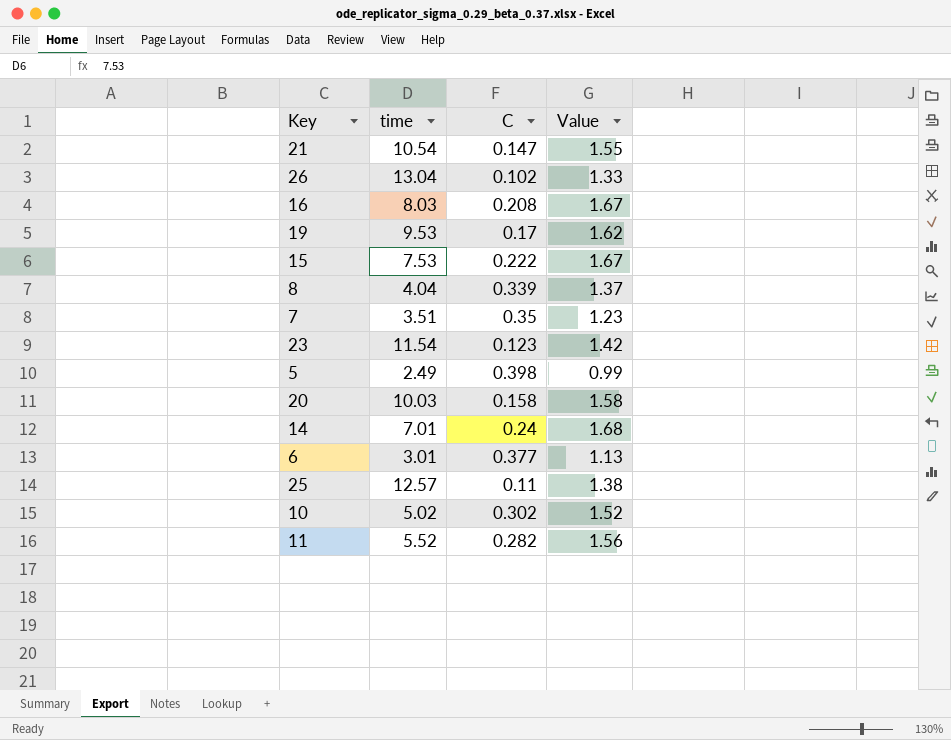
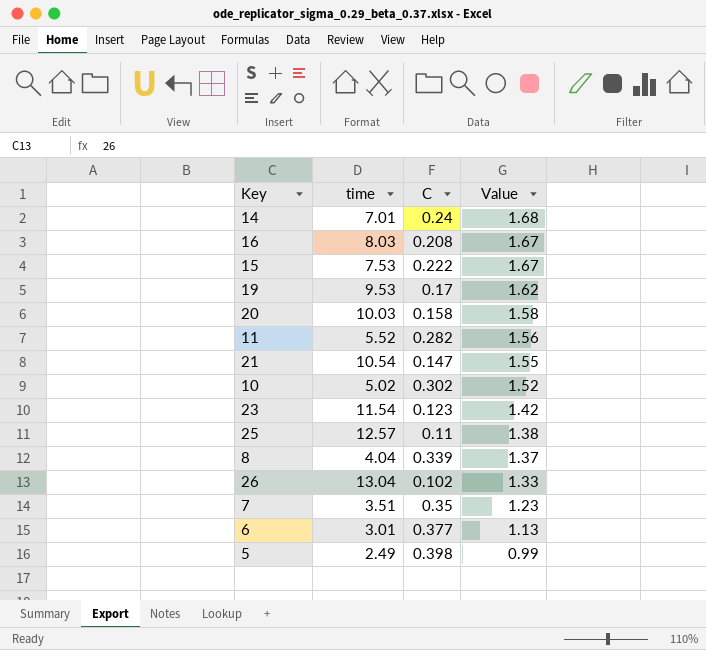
row order: none -> Value descending

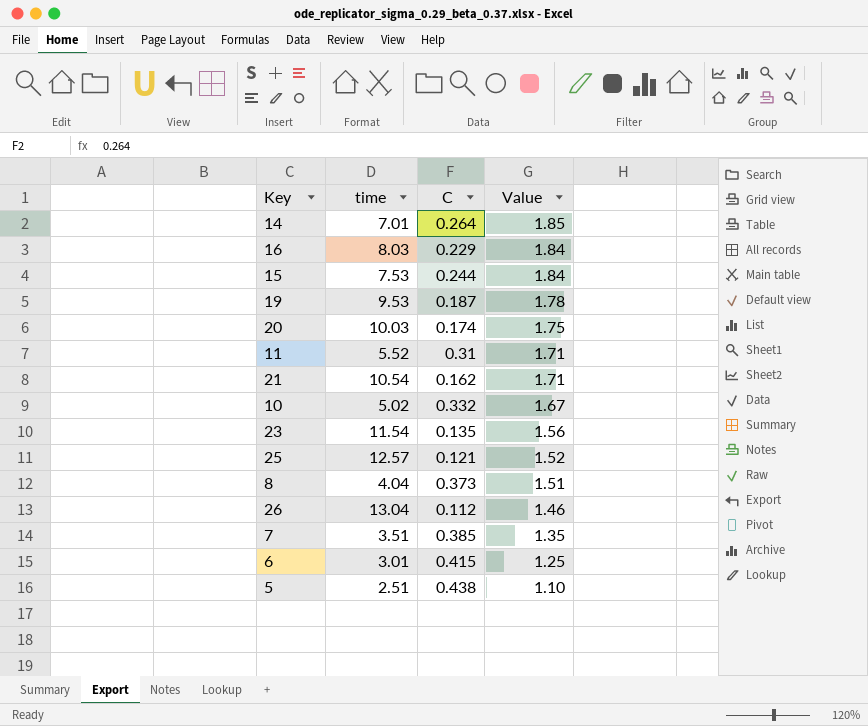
14 | C: 0.24 -> 0.264
14 | Value: 1.68 -> 1.85
16 | C: 0.208 -> 0.229
16 | Value: 1.67 -> 1.84
15 | C: 0.222 -> 0.244
15 | Value: 1.67 -> 1.84
19 | C: 0.17 -> 0.187
19 | Value: 1.62 -> 1.78
20 | C: 0.158 -> 0.174
20 | Value: 1.58 -> 1.75
11 | C: 0.282 -> 0.31
11 | Value: 1.56 -> 1.71
21 | C: 0.147 -> 0.162
21 | Value: 1.55 -> 1.71
10 | C: 0.302 -> 0.332
10 | Value: 1.52 -> 1.67
23 | C: 0.123 -> 0.135
23 | Value: 1.42 -> 1.56
25 | C: 0.11 -> 0.121
25 | Value: 1.38 -> 1.52
8 | C: 0.339 -> 0.373
8 | Value: 1.37 -> 1.51
26 | C: 0.102 -> 0.112
26 | Value: 1.33 -> 1.46
7 | C: 0.35 -> 0.385
7 | Value: 1.23 -> 1.35
6 | C: 0.377 -> 0.415
6 | Value: 1.13 -> 1.25
5 | time: 2.49 -> 2.51
5 | C: 0.398 -> 0.438
5 | Value: 0.99 -> 1.10

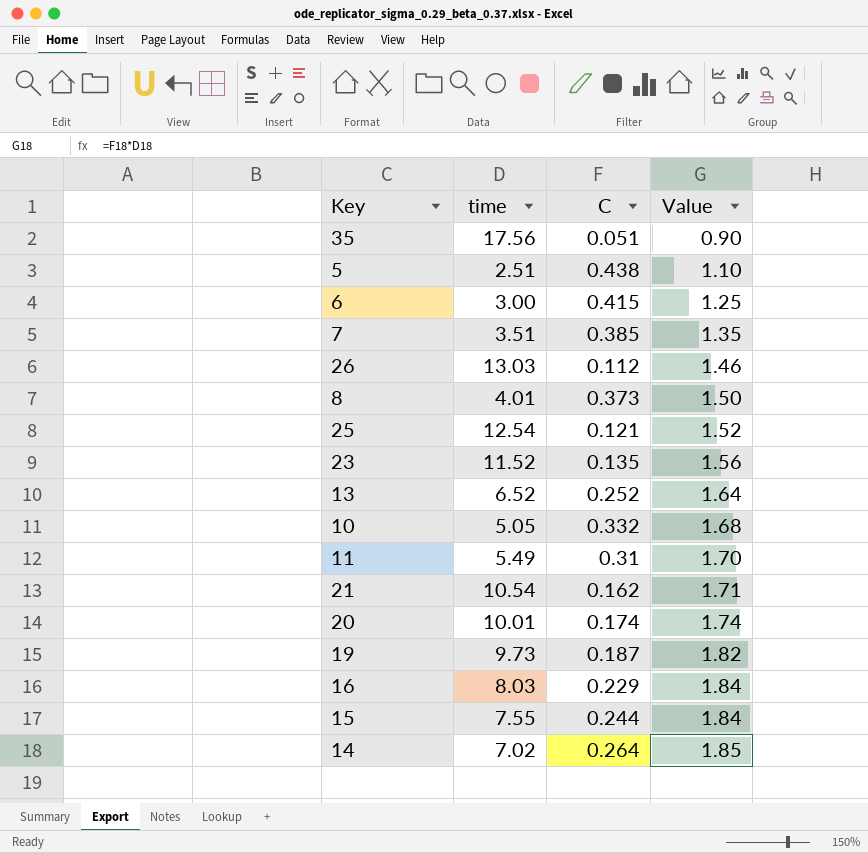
row order: Value descending -> Value ascending
row 35: none -> 17.56 | 0.051 | 0.90
6 | time: 3.01 -> 3.00
26 | time: 13.04 -> 13.03
8 | time: 4.04 -> 4.01
8 | Value: 1.51 -> 1.50
25 | time: 12.57 -> 12.54
23 | time: 11.54 -> 11.52
row 13: none -> 6.52 | 0.252 | 1.64
10 | time: 5.02 -> 5.05
10 | Value: 1.67 -> 1.68
11 | time: 5.52 -> 5.49
11 | Value: 1.71 -> 1.70
20 | time: 10.03 -> 10.01
20 | Value: 1.75 -> 1.74
19 | time: 9.53 -> 9.73
19 | Value: 1.78 -> 1.82
15 | time: 7.53 -> 7.55
14 | time: 7.01 -> 7.02

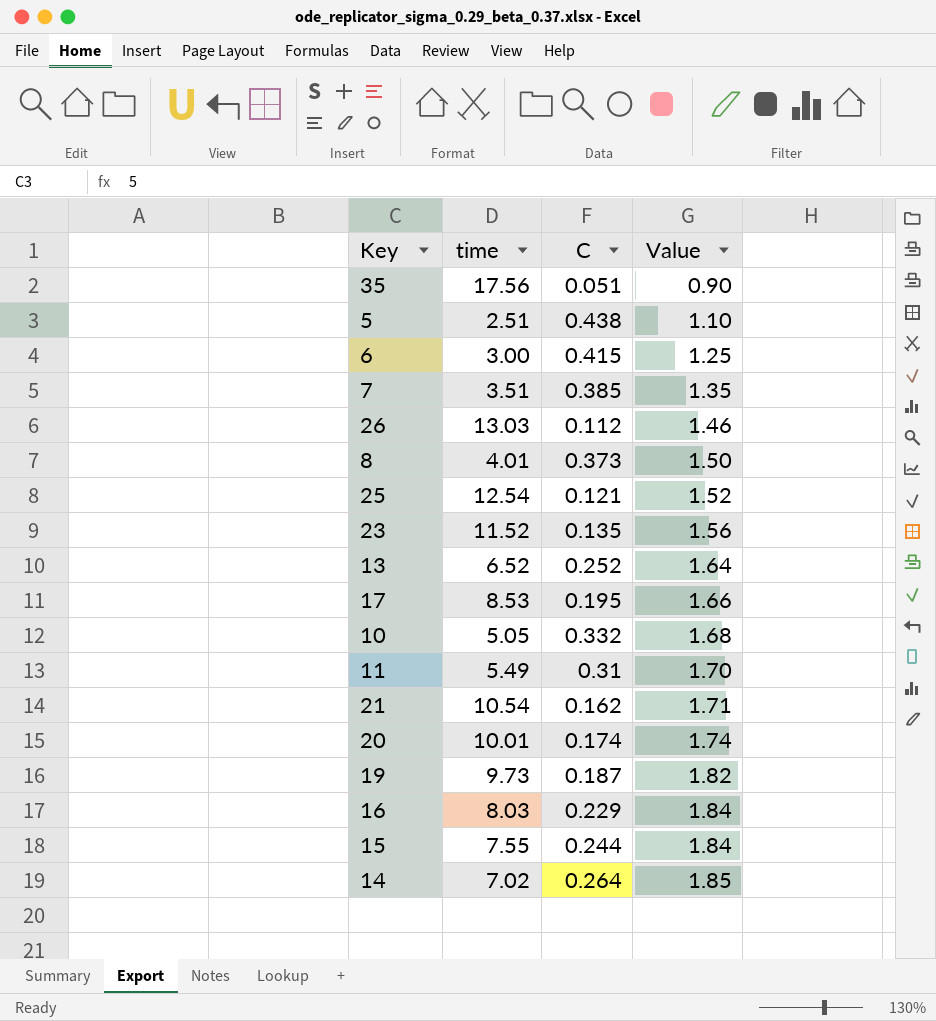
row 17: none -> 8.53 | 0.195 | 1.66

